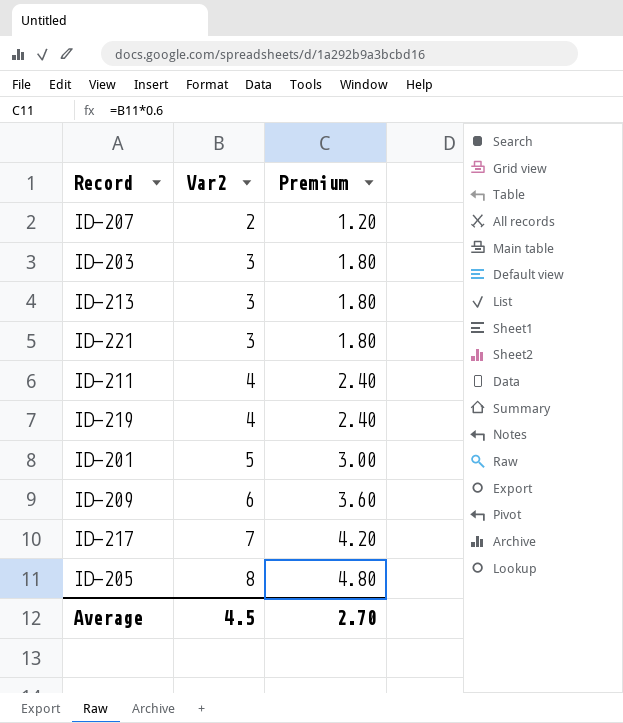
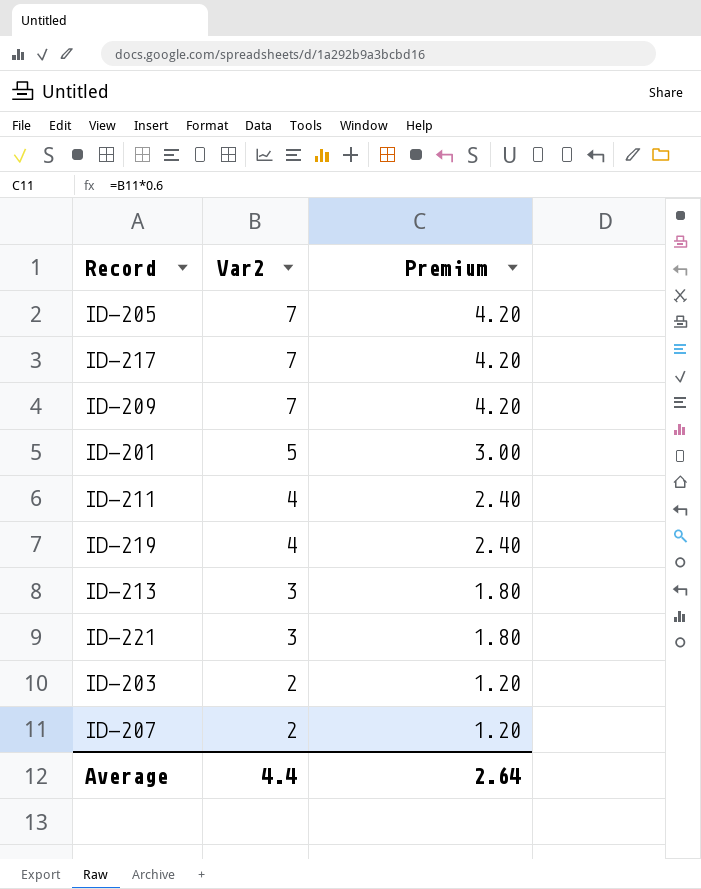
row order: Var2 ascending -> Var2 descending
ID-205 | Var2: 8 -> 7
ID-205 | Premium: 4.80 -> 4.20
ID-209 | Var2: 6 -> 7
ID-209 | Premium: 3.60 -> 4.20
ID-203 | Var2: 3 -> 2
ID-203 | Premium: 1.80 -> 1.20
Average | Var2: 4.5 -> 4.4
Average | Premium: 2.70 -> 2.64

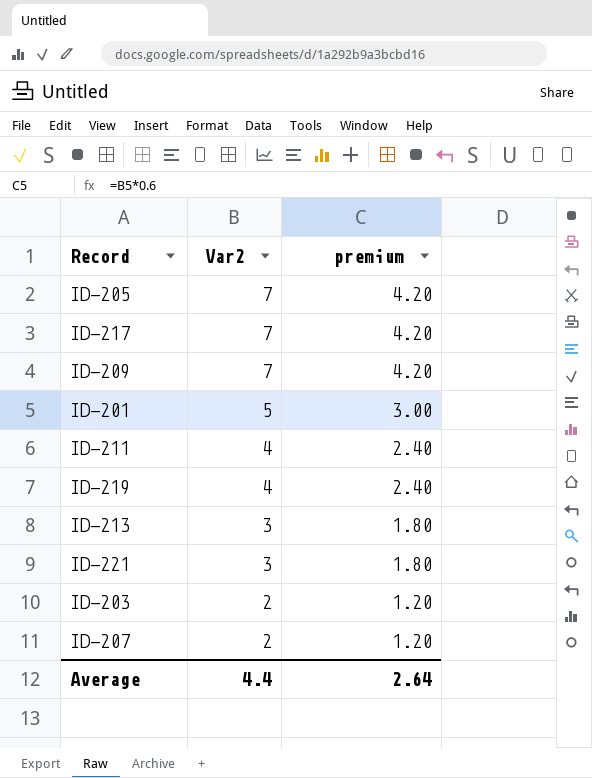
column name: Premium -> premium

